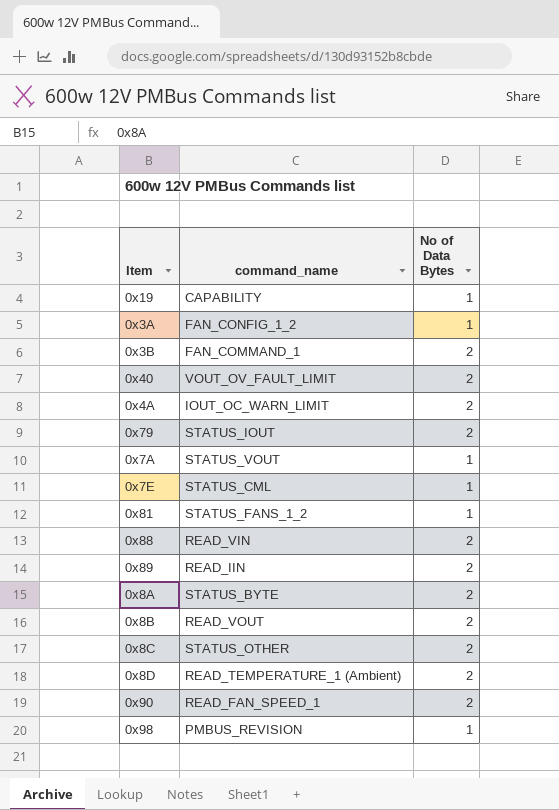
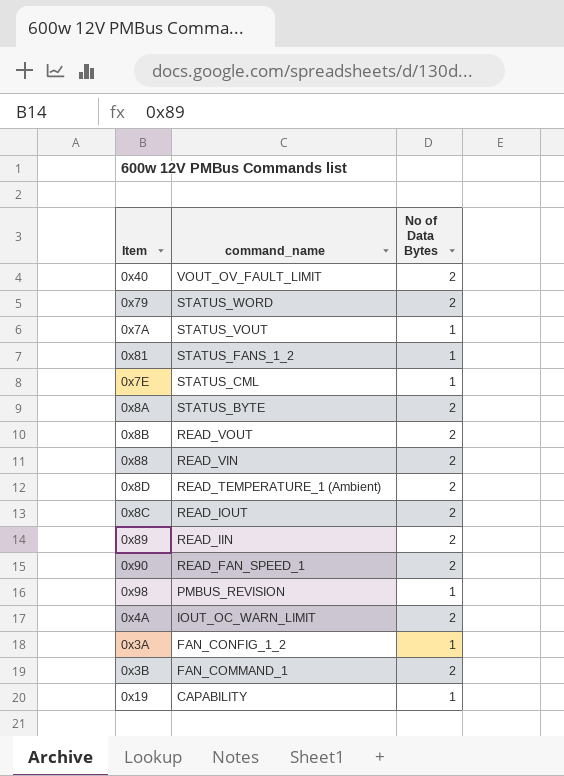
row order: none -> command_name descending
0x79 | command_name: STATUS_IOUT -> STATUS_WORD
0x8C | command_name: STATUS_OTHER -> READ_IOUT

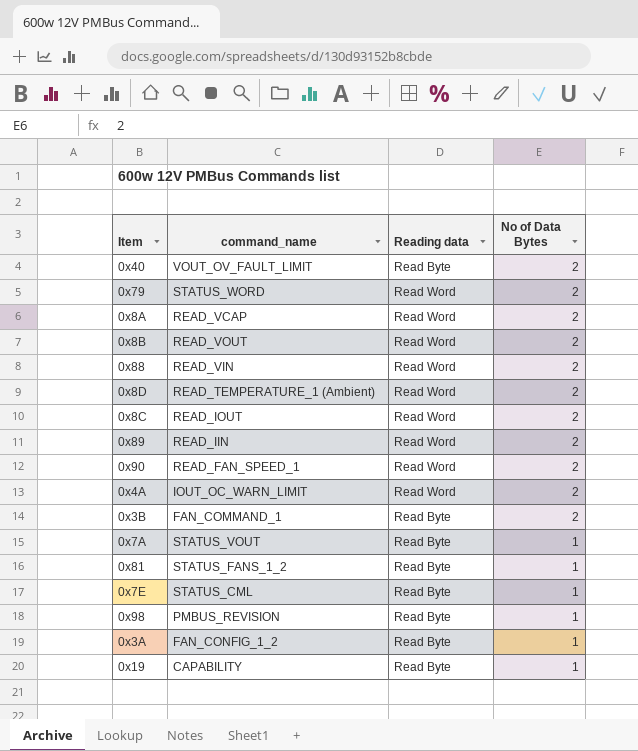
row order: command_name descending -> No of Data Bytes descending
column Reading data | position: none -> 3
0x8A | command_name: STATUS_BYTE -> READ_VCAP

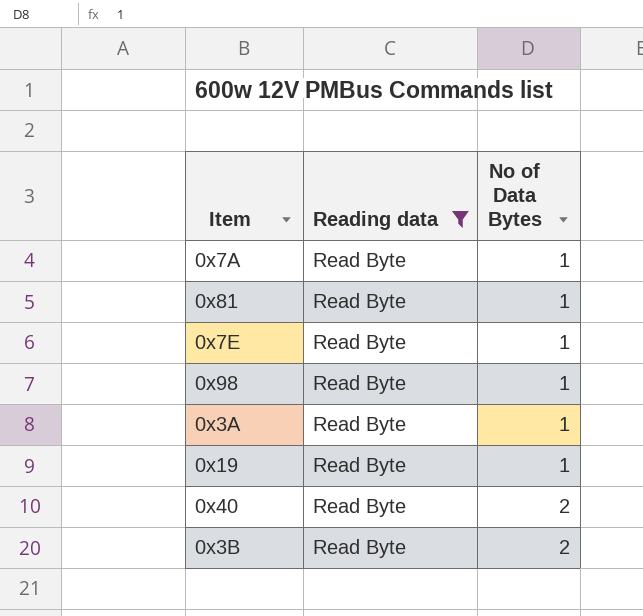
filter: none -> Reading data = Read Byte
row order: No of Data Bytes descending -> No of Data Bytes ascending
column command_name | position: 2 -> none

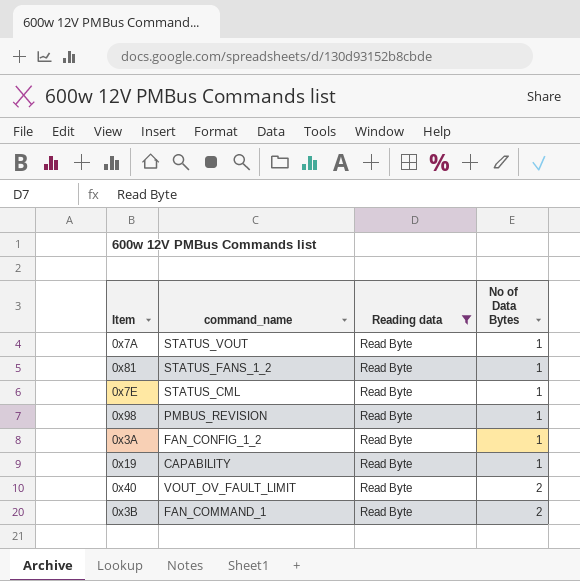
column command_name | position: none -> 2

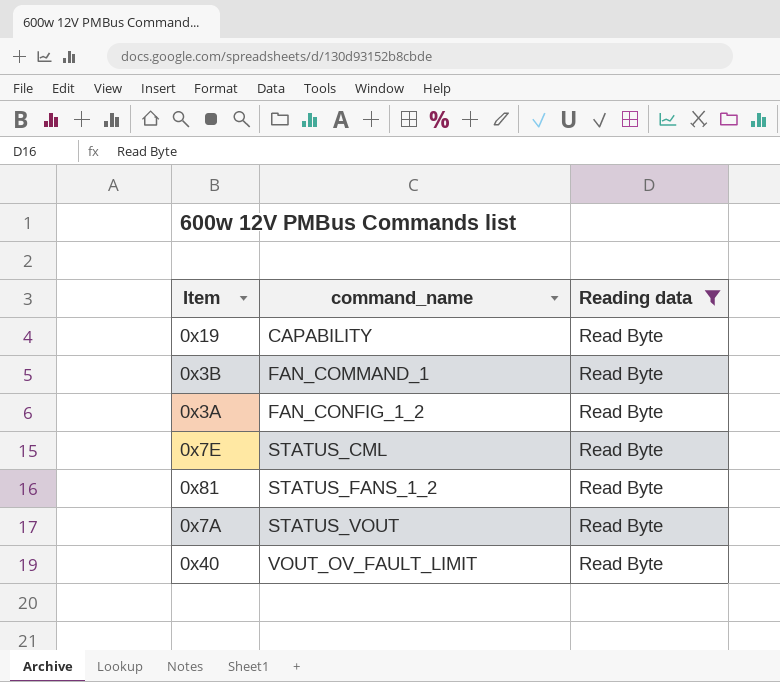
row order: No of Data Bytes ascending -> command_name ascending
column No of Data Bytes | position: 4 -> none
row 0x98: PMBUS_REVISION | Read Byte | 1 -> none

